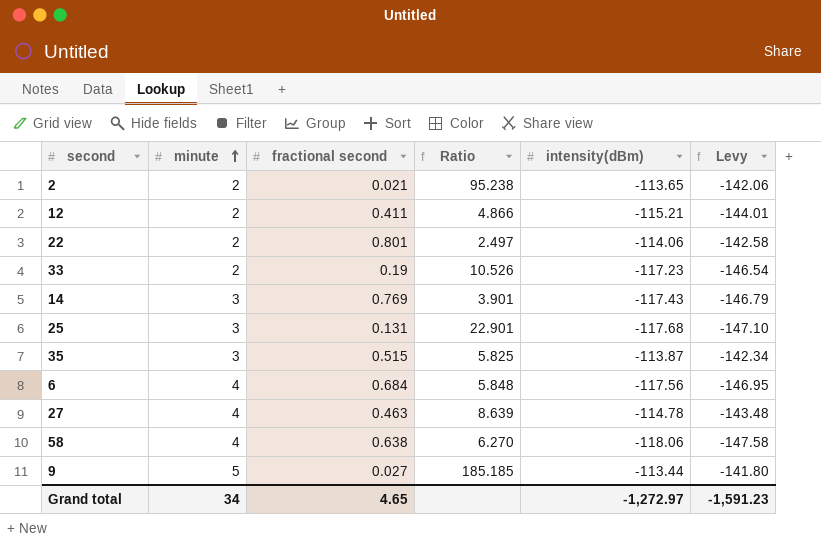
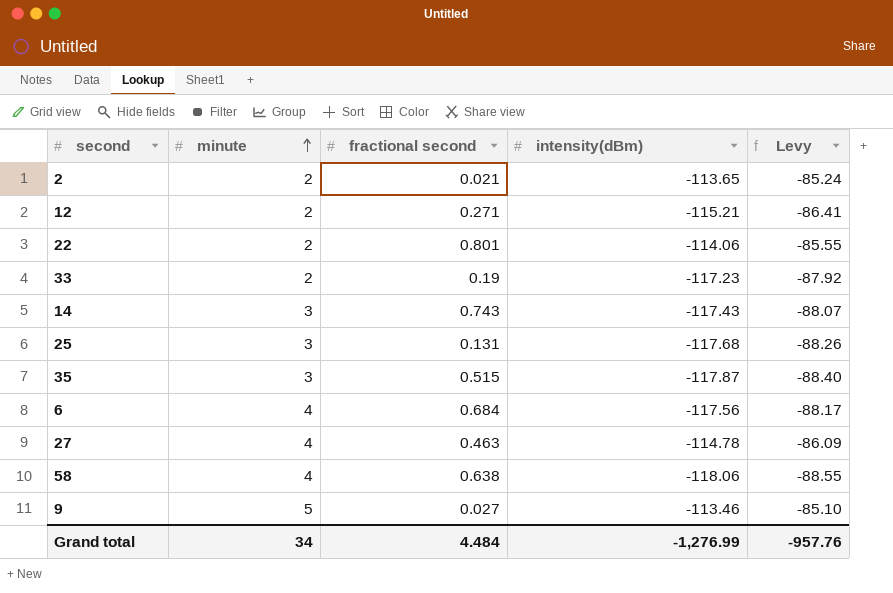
column Ratio | formula: [minute] / [fractional second] -> none
column Levy | formula: [intensity(dBm)] * 1.25 -> [intensity(dBm)] * 0.75
12 | fractional second: 0.411 -> 0.271
14 | fractional second: 0.769 -> 0.743
35 | intensity(dBm): -113.87 -> -117.87
9 | intensity(dBm): -113.44 -> -113.46
Grand total | fractional second: 4.65 -> 4.484
Grand total | intensity(dBm): -1,272.97 -> -1,276.99
Grand total | Levy: -1,591.23 -> -957.76

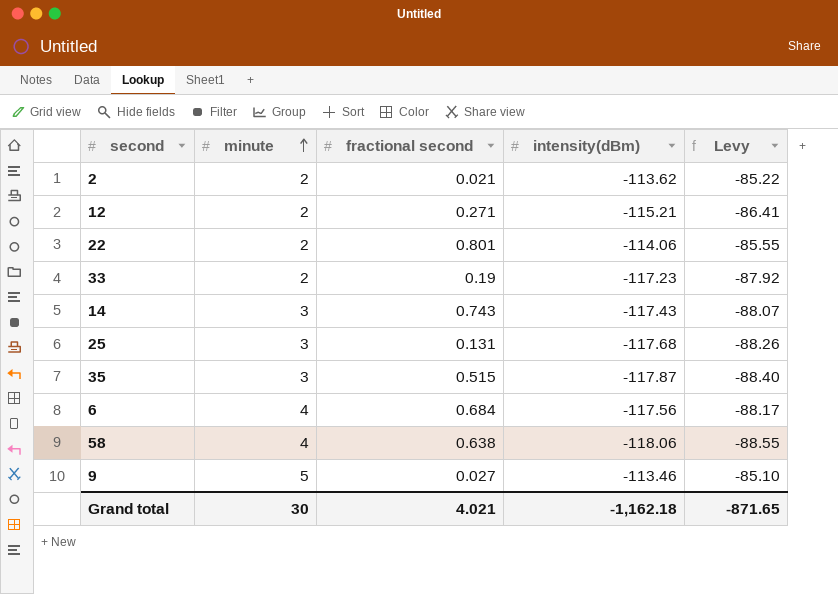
row 27: 4 | 0.463 | -114.78 | -86.09 -> none
2 | intensity(dBm): -113.65 -> -113.62
2 | Levy: -85.24 -> -85.22
Grand total | minute: 34 -> 30
Grand total | fractional second: 4.484 -> 4.021
Grand total | intensity(dBm): -1,276.99 -> -1,162.18
Grand total | Levy: -957.76 -> -871.65

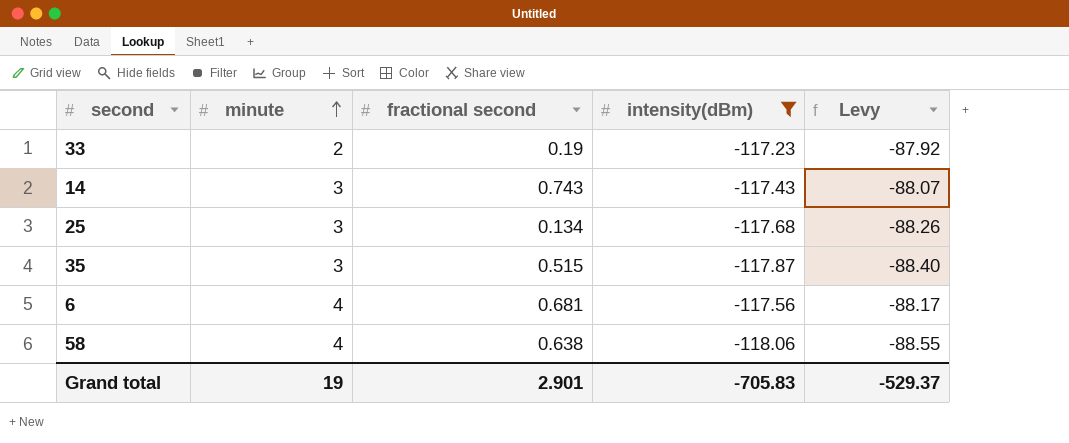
filter: none -> intensity(dBm) <= -117.23
25 | fractional second: 0.131 -> 0.134
6 | fractional second: 0.684 -> 0.681
Grand total | minute: 30 -> 19
Grand total | fractional second: 4.021 -> 2.901
Grand total | intensity(dBm): -1,162.18 -> -705.83
Grand total | Levy: -871.65 -> -529.37

